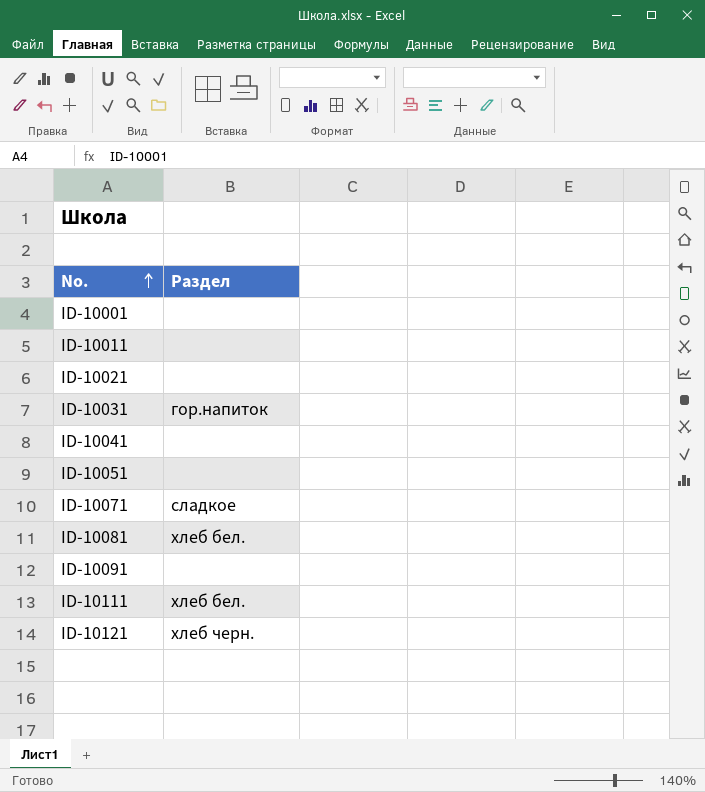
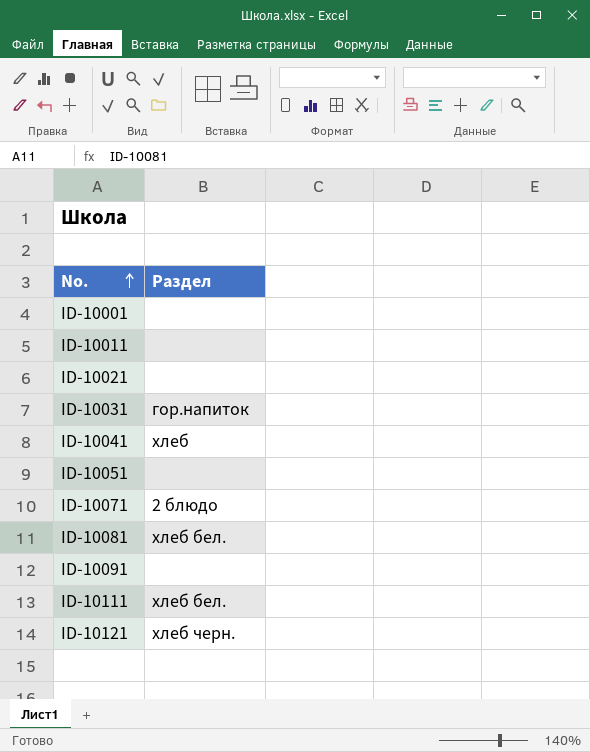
ID-10041 | Раздел: none -> хлеб
ID-10071 | Раздел: сладкое -> 2 блюдо

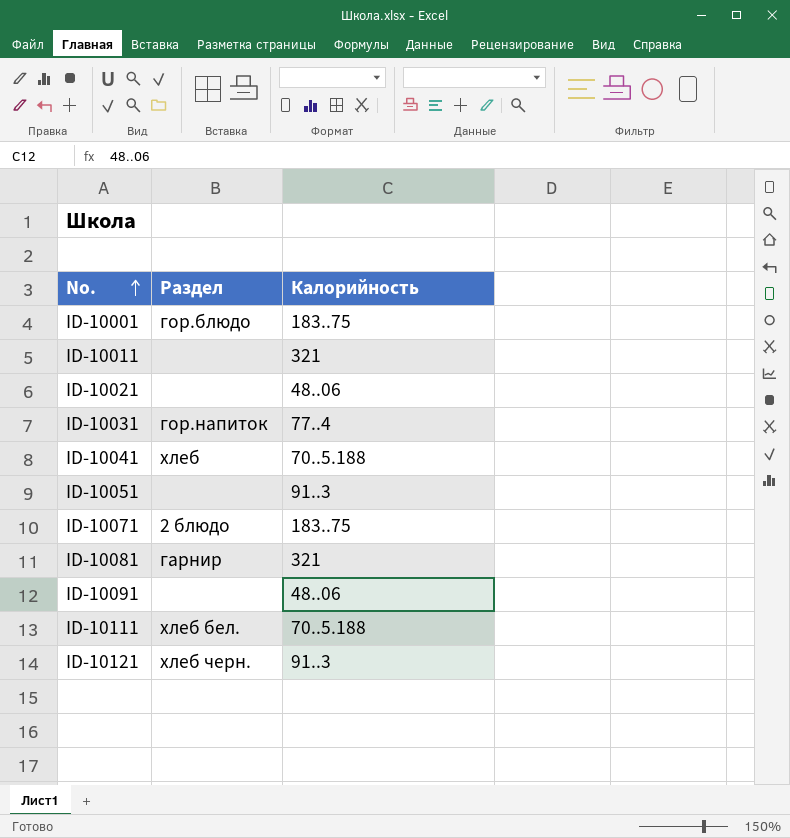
column Калорийность | position: none -> 3
ID-10001 | Раздел: none -> гор.блюдо
ID-10081 | Раздел: хлеб бел. -> гарнир

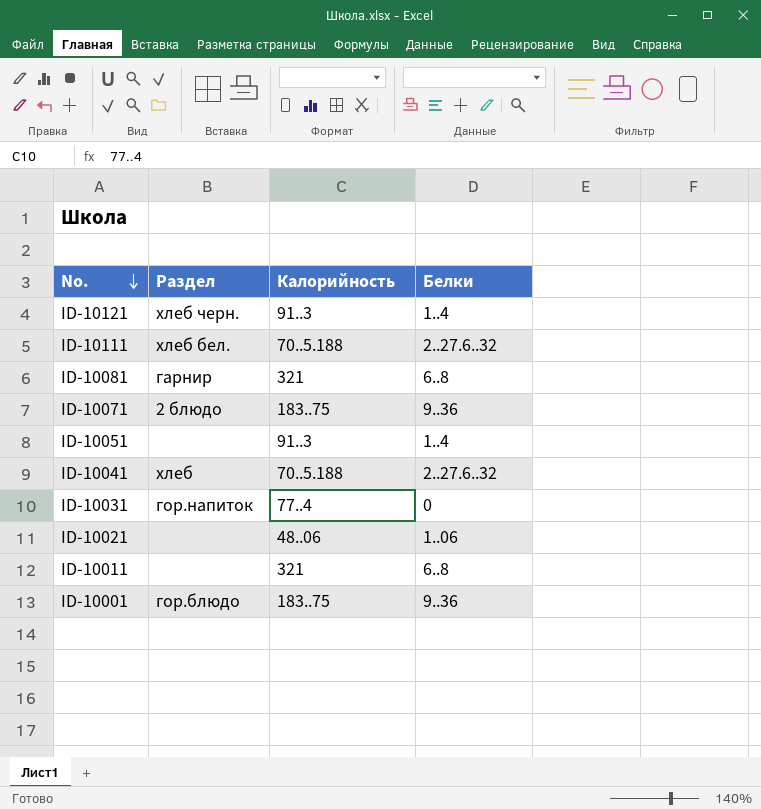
row order: No. ascending -> No. descending
column Белки | position: none -> 4
row ID-10091: none | 48..06 -> none

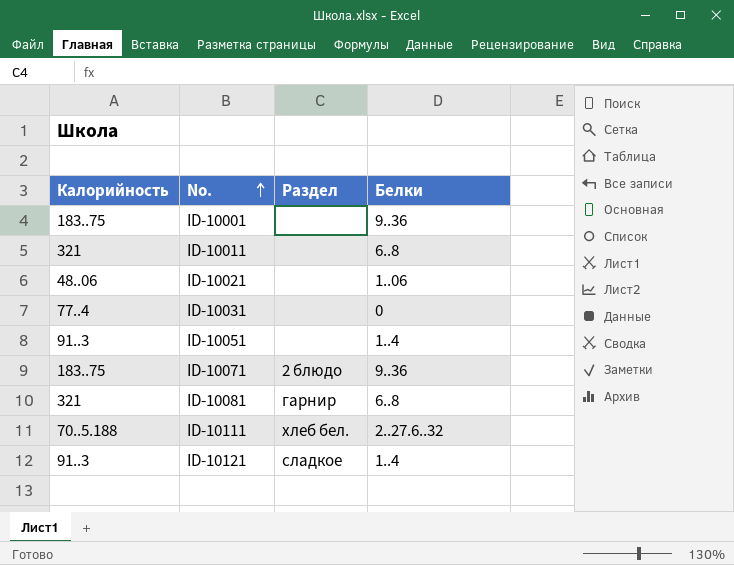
row order: No. descending -> No. ascending
column Калорийность | position: 3 -> 1
row ID-10041: хлеб | 70..5.188 | 2..27.6..32 -> none
ID-10001 | Раздел: гор.блюдо -> none
ID-10031 | Раздел: гор.напиток -> none
ID-10121 | Раздел: хлеб черн. -> сладкое

